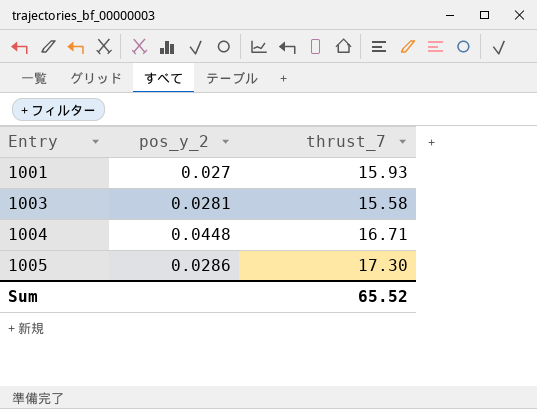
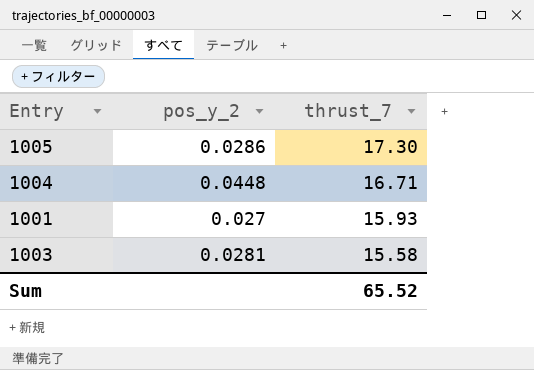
row order: Entry ascending -> thrust_7 descending

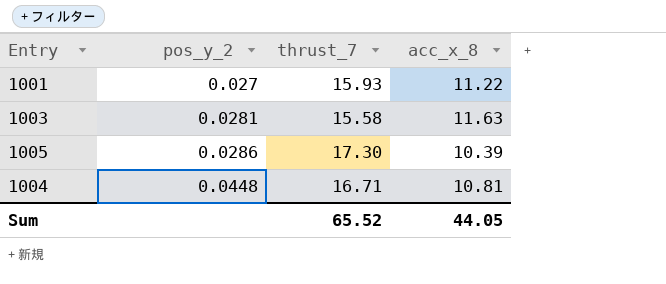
row order: thrust_7 descending -> pos_y_2 ascending
column acc_x_8 | position: none -> 4

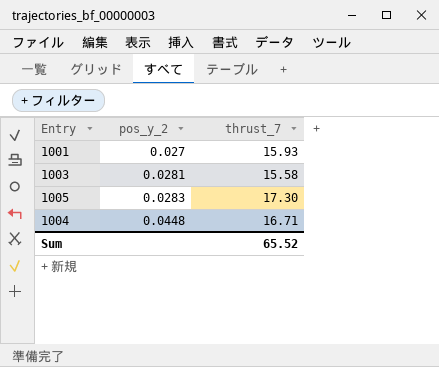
column acc_x_8 | position: 4 -> none
1005 | pos_y_2: 0.0286 -> 0.0283

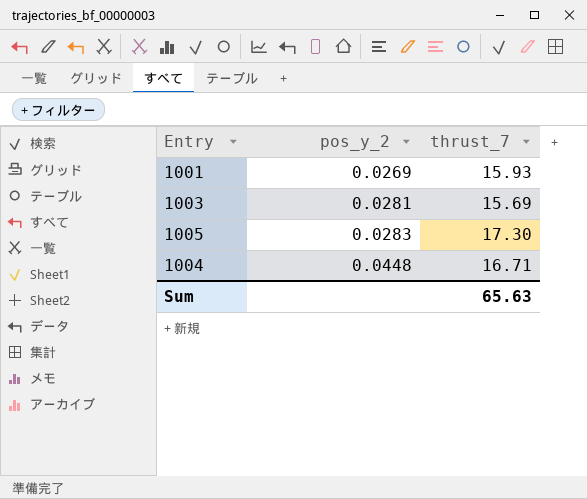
1001 | pos_y_2: 0.027 -> 0.0269
1003 | thrust_7: 15.58 -> 15.69
Sum | thrust_7: 65.52 -> 65.63

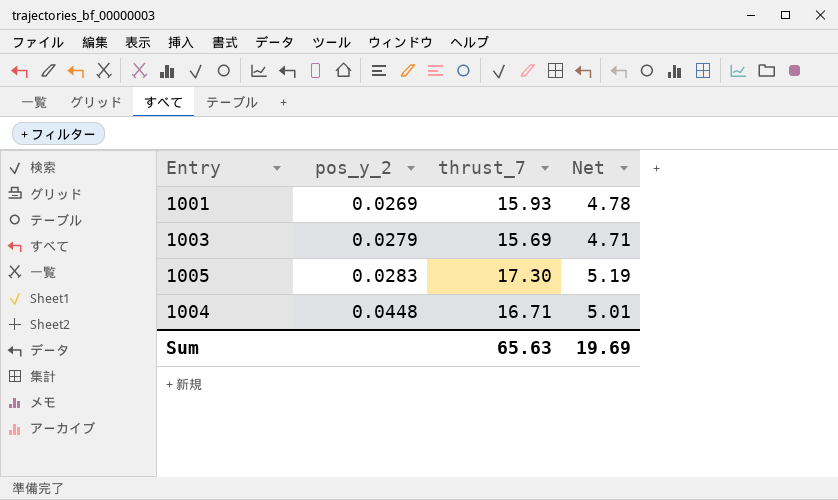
column Net | formula: none -> [thrust_7] * 0.3
1003 | pos_y_2: 0.0281 -> 0.0279

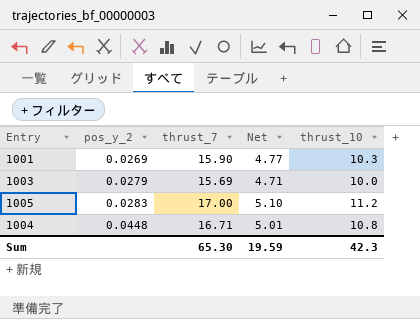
column thrust_10 | position: none -> 5
1001 | thrust_7: 15.93 -> 15.90
1001 | Net: 4.78 -> 4.77
1005 | thrust_7: 17.30 -> 17.00
1005 | Net: 5.19 -> 5.10
Sum | thrust_7: 65.63 -> 65.30
Sum | Net: 19.69 -> 19.59

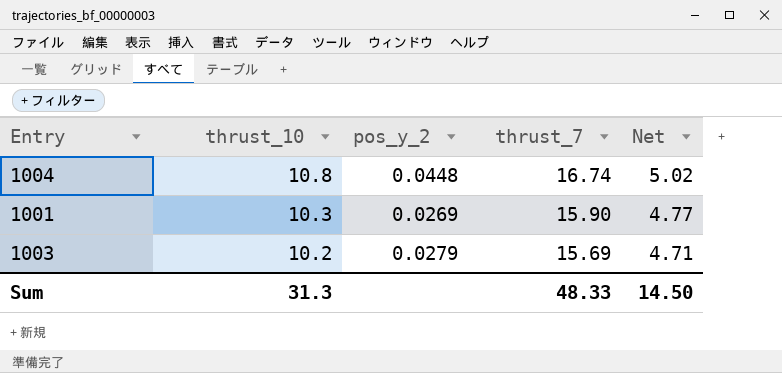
row order: pos_y_2 ascending -> thrust_10 descending
column thrust_10 | position: 5 -> 2
row 1005: 0.0283 | 17.00 | 5.10 | 11.2 -> none
1004 | thrust_7: 16.71 -> 16.74
1004 | Net: 5.01 -> 5.02
1003 | thrust_10: 10.0 -> 10.2
Sum | thrust_10: 42.3 -> 31.3
Sum | thrust_7: 65.30 -> 48.33
Sum | Net: 19.59 -> 14.50

